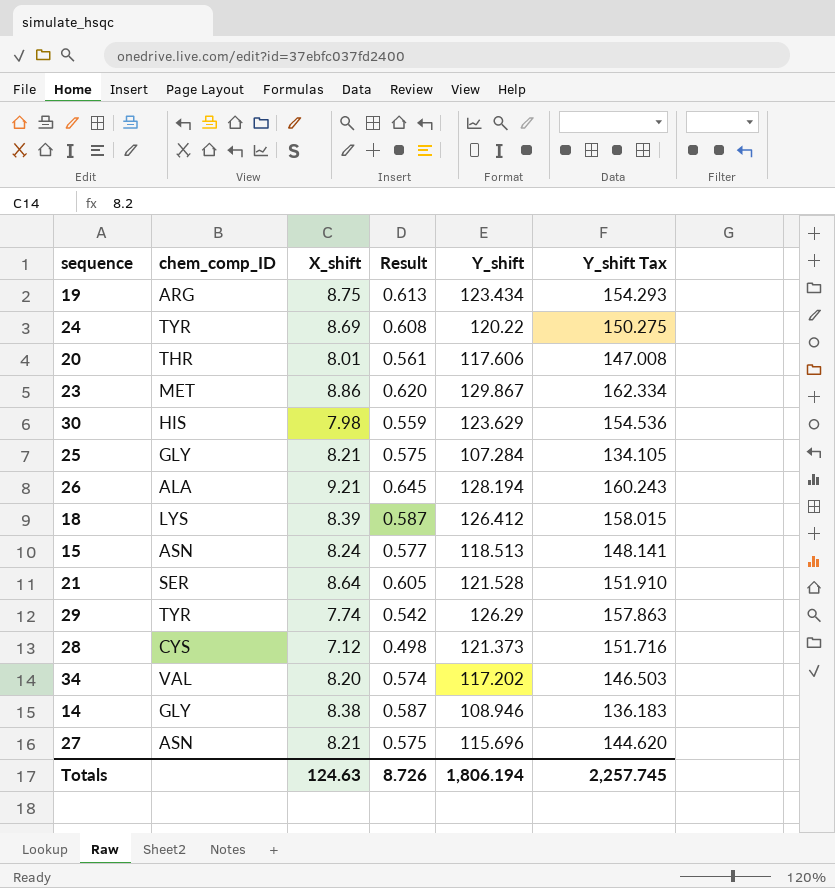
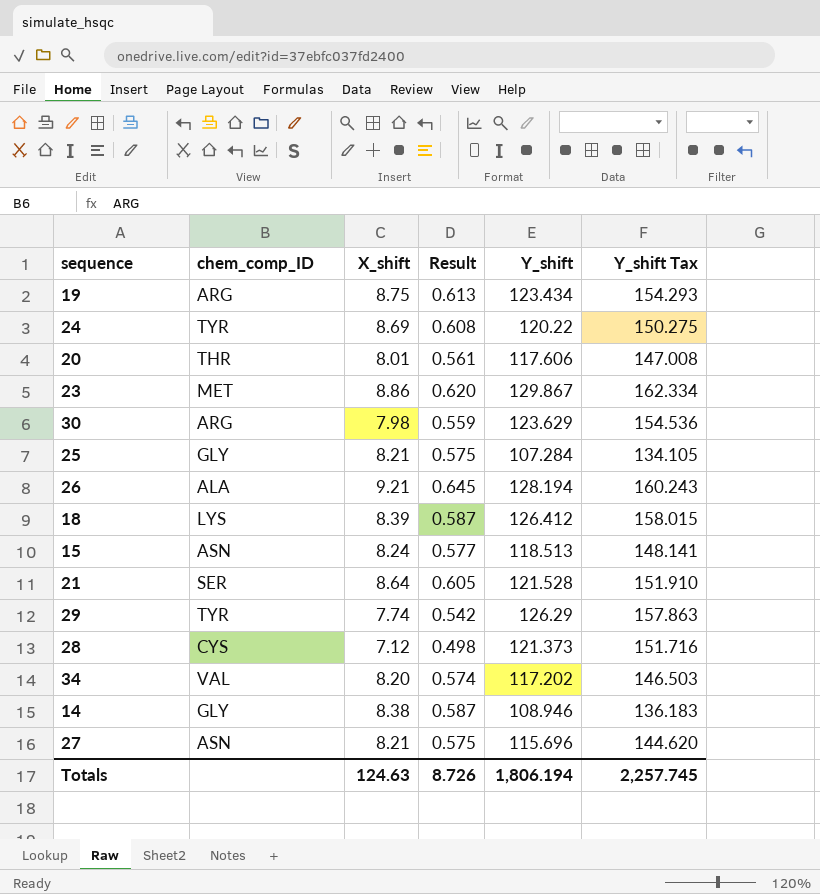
30 | chem_comp_ID: HIS -> ARG

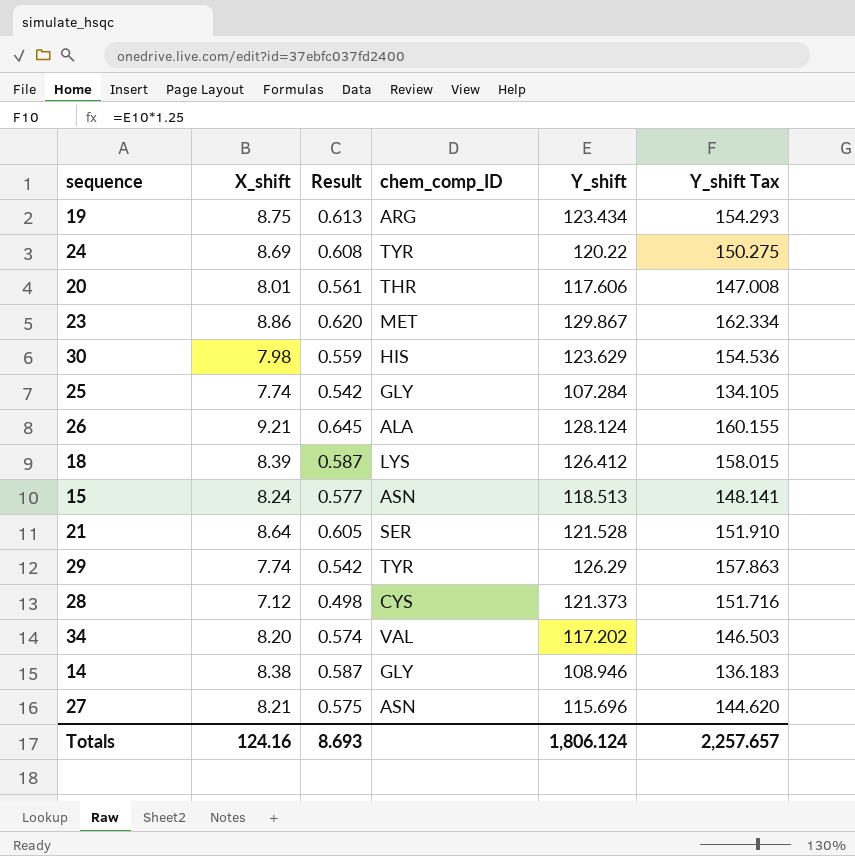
column chem_comp_ID | position: 2 -> 4
30 | chem_comp_ID: ARG -> HIS
25 | X_shift: 8.21 -> 7.74
25 | Result: 0.575 -> 0.542
26 | Y_shift: 128.194 -> 128.124
26 | Y_shift Tax: 160.243 -> 160.155
Totals | X_shift: 124.63 -> 124.16
Totals | Result: 8.726 -> 8.693
Totals | Y_shift: 1,806.194 -> 1,806.124
Totals | Y_shift Tax: 2,257.745 -> 2,257.657

